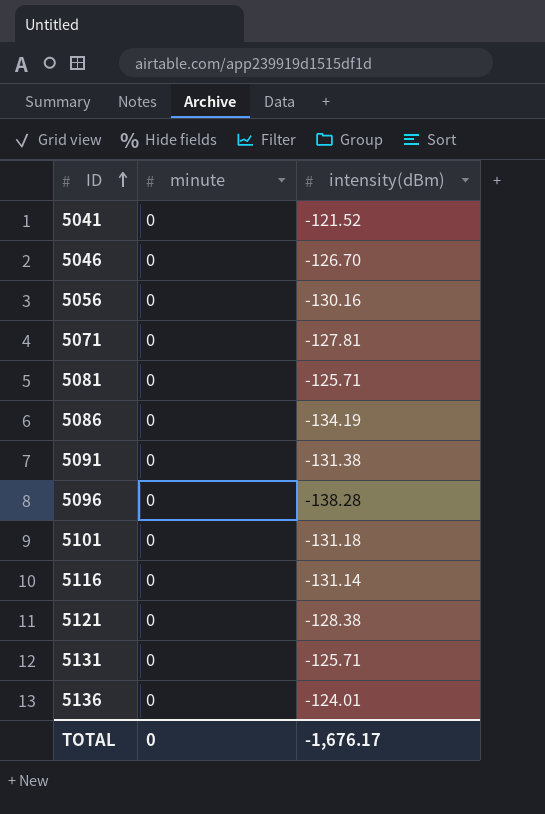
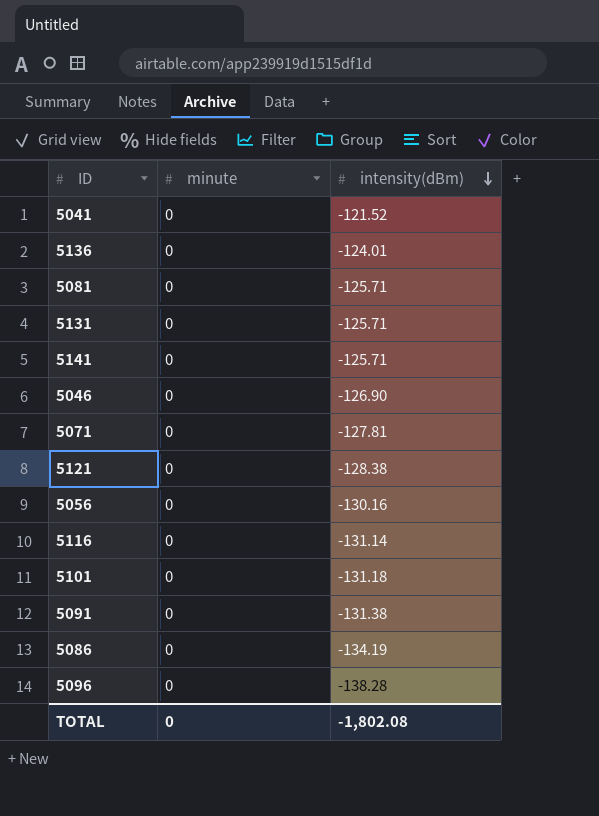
row order: ID ascending -> intensity(dBm) descending
row 5141: none -> 0 | -125.71
5046 | intensity(dBm): -126.70 -> -126.90
TOTAL | intensity(dBm): -1,676.17 -> -1,802.08

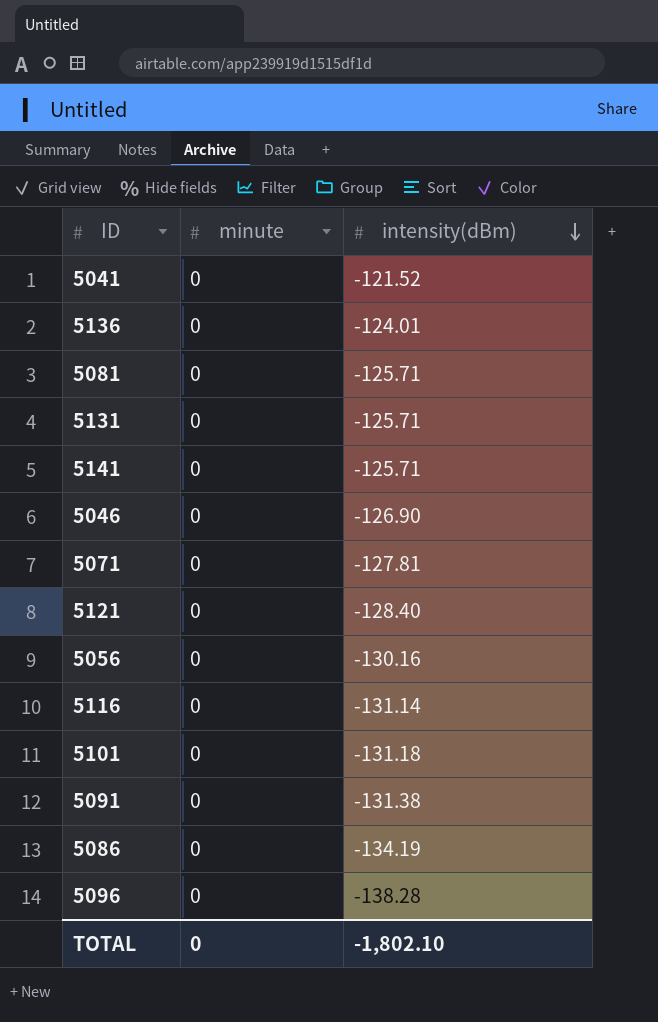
5121 | intensity(dBm): -128.38 -> -128.40
TOTAL | intensity(dBm): -1,802.08 -> -1,802.10

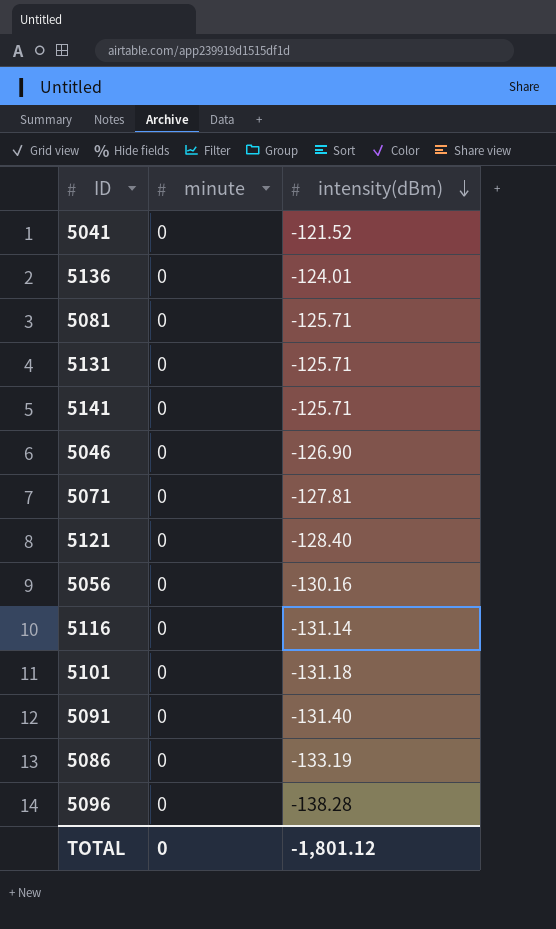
5091 | intensity(dBm): -131.38 -> -131.40
5086 | intensity(dBm): -134.19 -> -133.19
TOTAL | intensity(dBm): -1,802.10 -> -1,801.12

